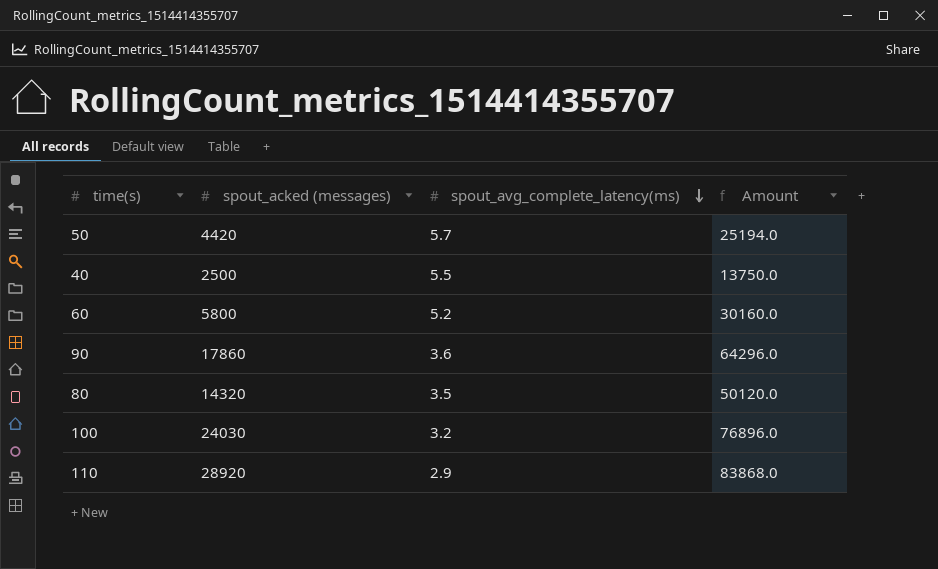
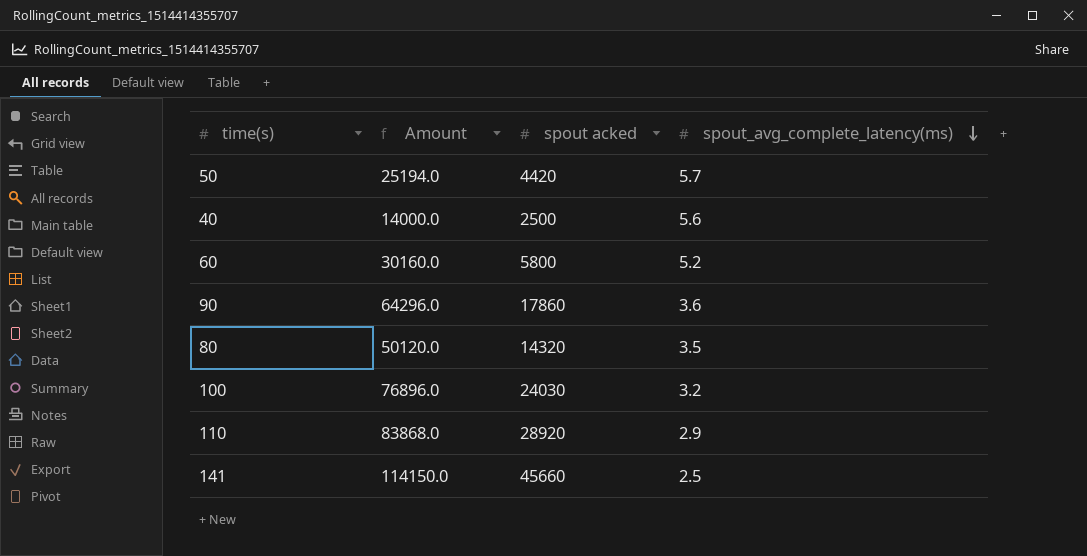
column Amount | position: 4 -> 2
column name: spout_acked (messages) -> spout acked
40 | Amount: 13750.0 -> 14000.0
40 | spout_avg_complete_latency(ms): 5.5 -> 5.6
row 141: none -> 114150.0 | 45660 | 2.5

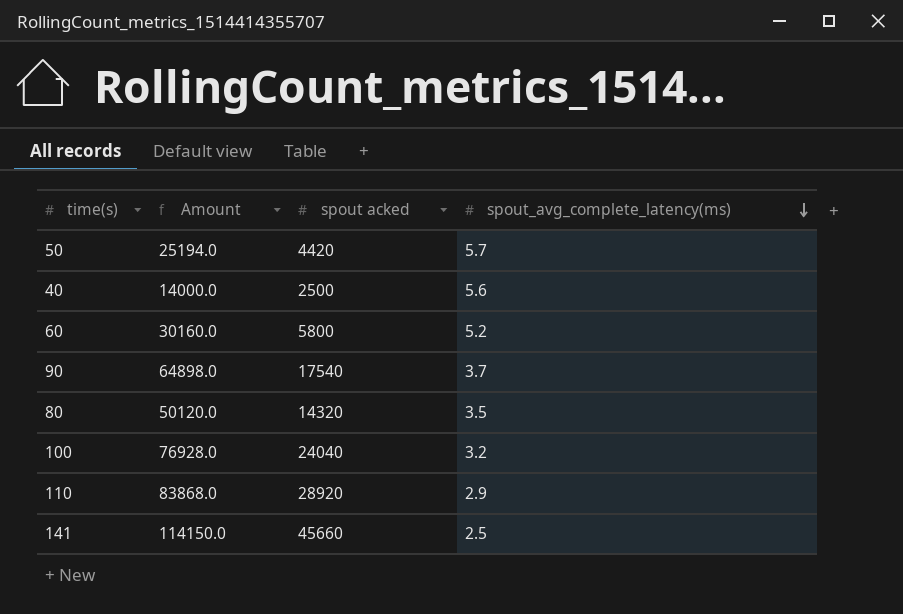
90 | Amount: 64296.0 -> 64898.0
90 | spout acked: 17860 -> 17540
90 | spout_avg_complete_latency(ms): 3.6 -> 3.7
100 | Amount: 76896.0 -> 76928.0
100 | spout acked: 24030 -> 24040

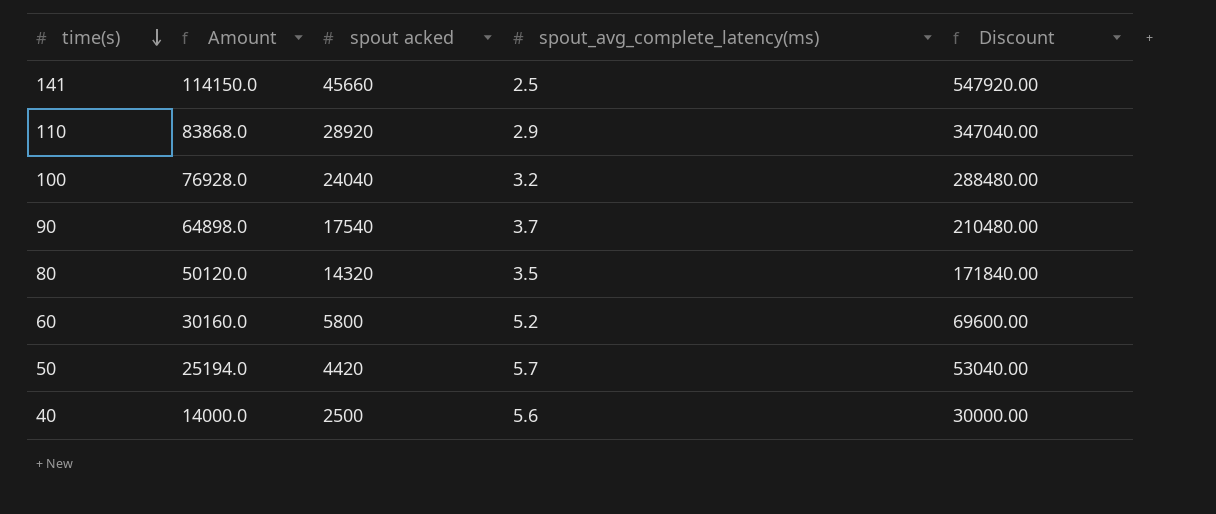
row order: spout_avg_complete_latency(ms) descending -> time(s) descending
column Discount | formula: none -> [spout acked] * 12

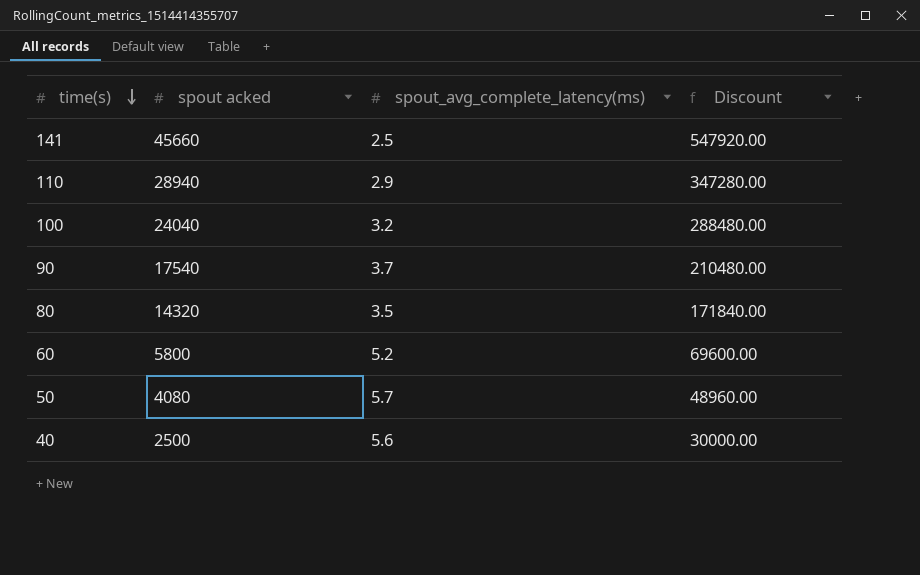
column Amount | formula: [spout acked] * [spout_avg_complete_latency(ms)] -> none
110 | spout acked: 28920 -> 28940
110 | Discount: 347040.00 -> 347280.00
50 | spout acked: 4420 -> 4080
50 | Discount: 53040.00 -> 48960.00

